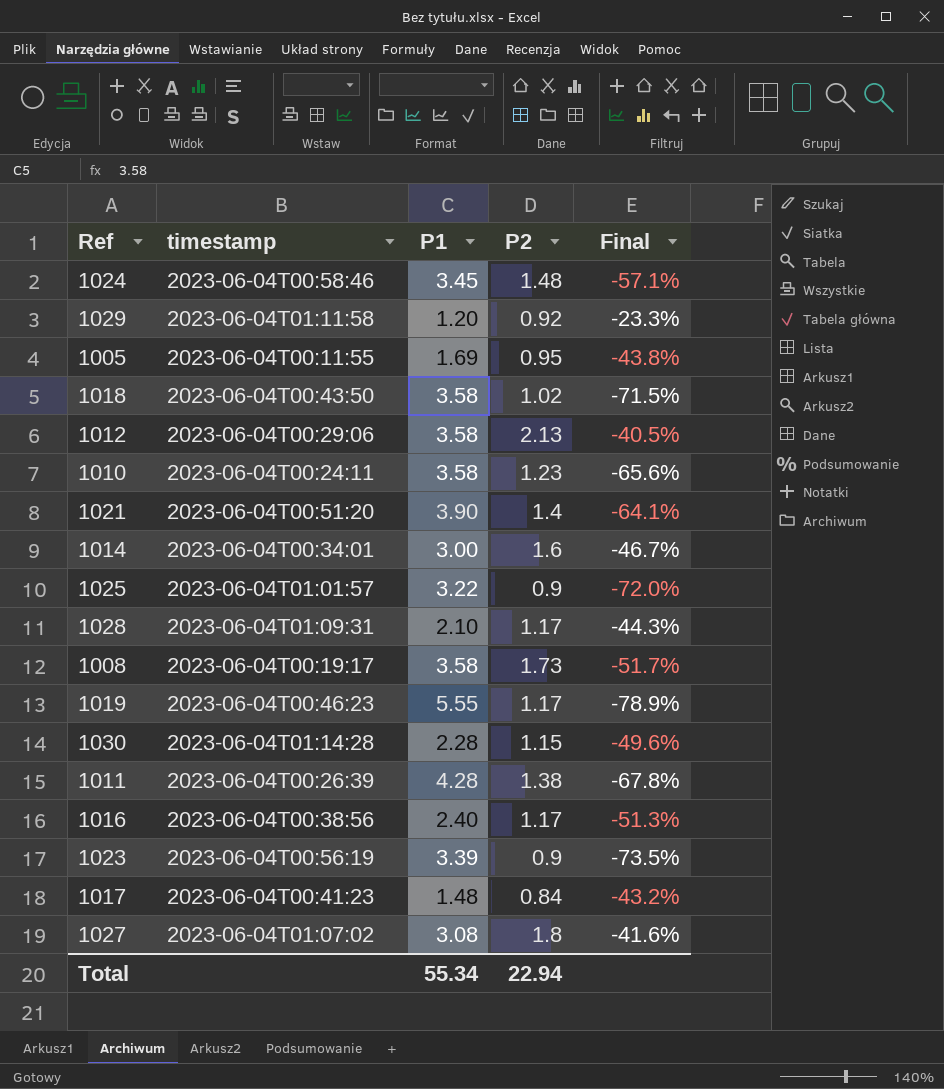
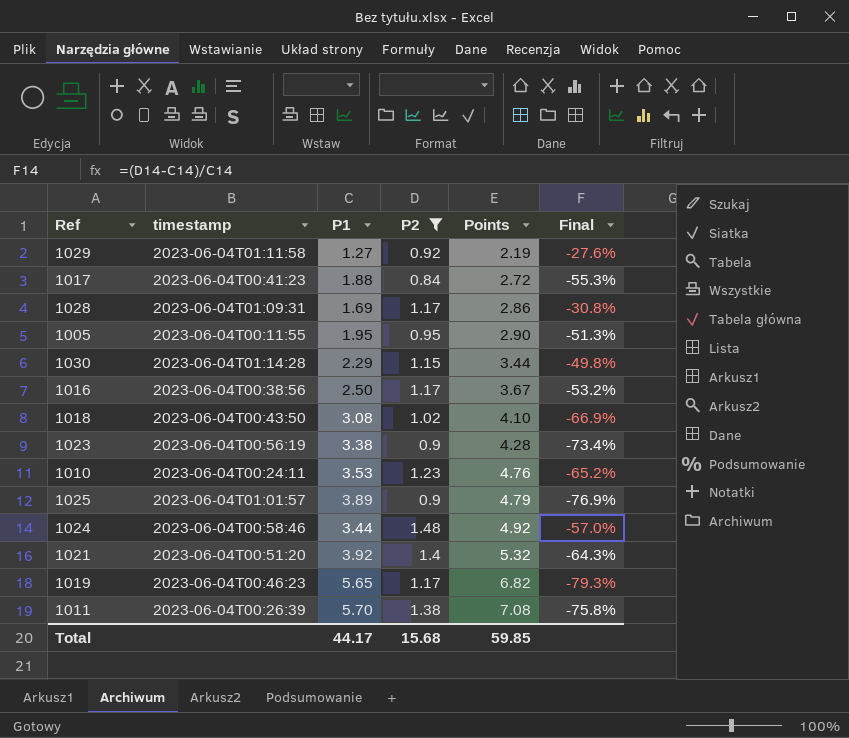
filter: none -> P2 <= 1.48
row order: none -> Points ascending
column Points | formula: none -> [P1] + [P2]
1029 | P1: 1.20 -> 1.27
1029 | Final: -23.3% -> -27.6%
1017 | P1: 1.48 -> 1.88
1017 | Final: -43.2% -> -55.3%
1028 | P1: 2.10 -> 1.69
1028 | Final: -44.3% -> -30.8%
1005 | P1: 1.69 -> 1.95
1005 | Final: -43.8% -> -51.3%
1030 | P1: 2.28 -> 2.29
1030 | Final: -49.6% -> -49.8%
1016 | P1: 2.40 -> 2.50
1016 | Final: -51.3% -> -53.2%
1018 | P1: 3.58 -> 3.08
1018 | Final: -71.5% -> -66.9%
1023 | P1: 3.39 -> 3.38
1023 | Final: -73.5% -> -73.4%
1010 | P1: 3.58 -> 3.53
1010 | Final: -65.6% -> -65.2%
1025 | P1: 3.22 -> 3.89
1025 | Final: -72.0% -> -76.9%
1024 | P1: 3.45 -> 3.44
1024 | Final: -57.1% -> -57.0%
1021 | P1: 3.90 -> 3.92
1021 | Final: -64.1% -> -64.3%
1019 | P1: 5.55 -> 5.65
1019 | Final: -78.9% -> -79.3%
1011 | P1: 4.28 -> 5.70
1011 | Final: -67.8% -> -75.8%
Total | P1: 55.34 -> 44.17
Total | P2: 22.94 -> 15.68

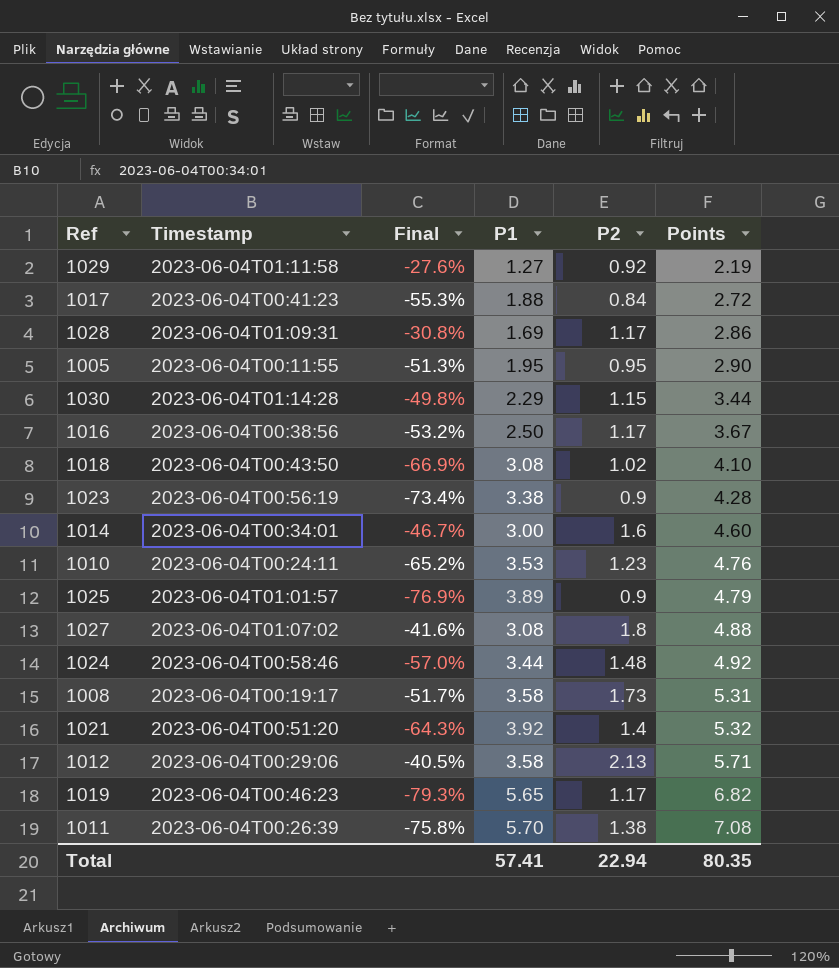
filter: P2 <= 1.48 -> none
column name: timestamp -> Timestamp
column Final | position: 6 -> 3
Total | P1: 44.17 -> 57.41
Total | P2: 15.68 -> 22.94
Total | Points: 59.85 -> 80.35

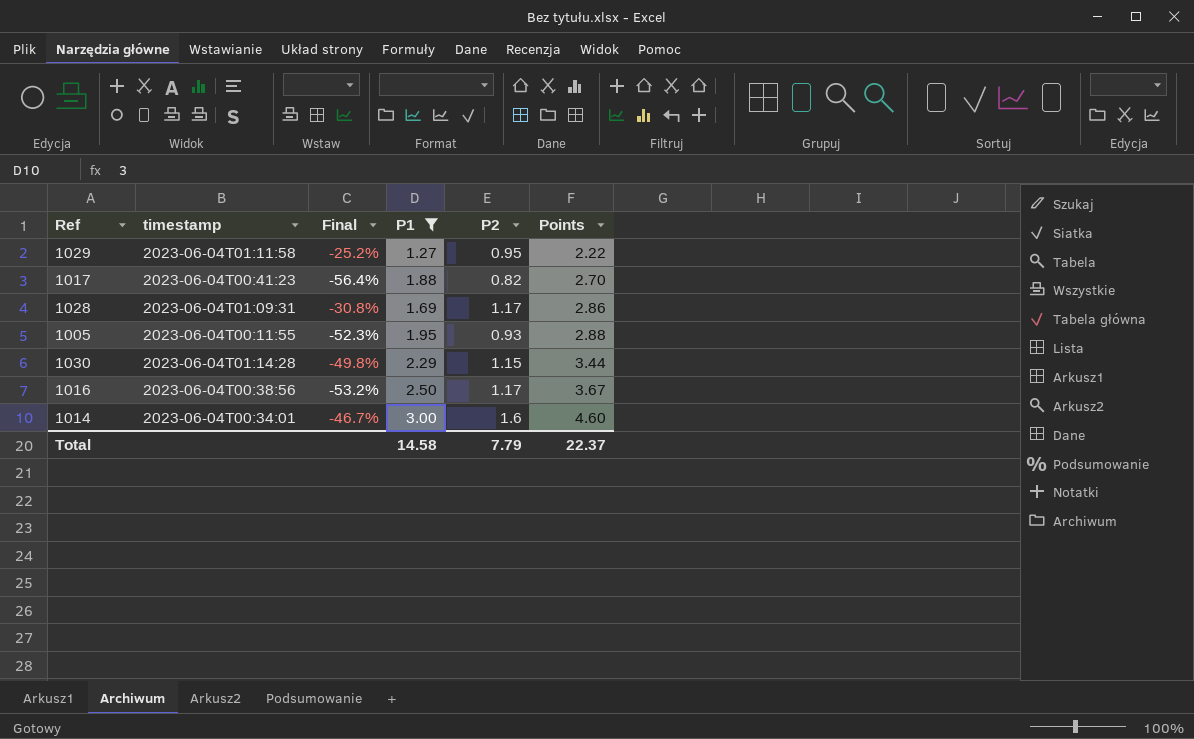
filter: none -> P1 <= 3.00
column name: Timestamp -> timestamp
1029 | Final: -27.6% -> -25.2%
1029 | P2: 0.92 -> 0.95
1029 | Points: 2.19 -> 2.22
1017 | Final: -55.3% -> -56.4%
1017 | P2: 0.84 -> 0.82
1017 | Points: 2.72 -> 2.70
1005 | Final: -51.3% -> -52.3%
1005 | P2: 0.95 -> 0.93
1005 | Points: 2.90 -> 2.88
Total | P1: 57.41 -> 14.58
Total | P2: 22.94 -> 7.79
Total | Points: 80.35 -> 22.37

